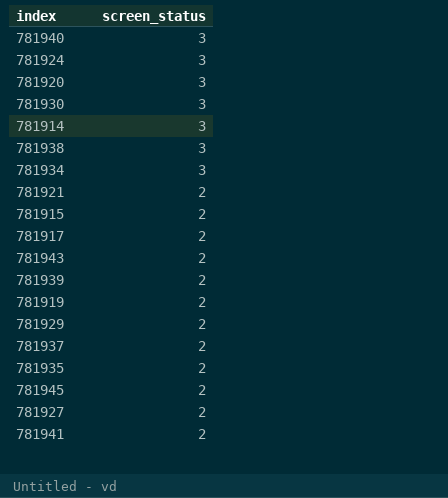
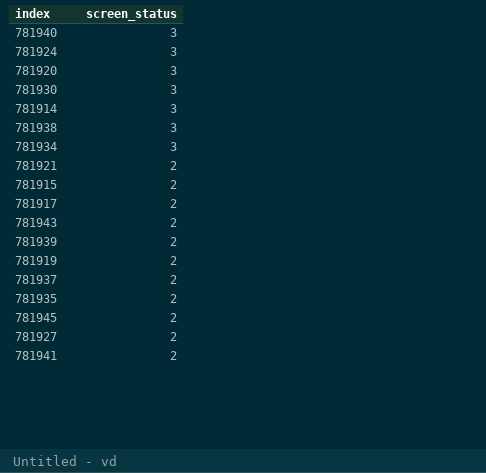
row 781929: 2 -> none

